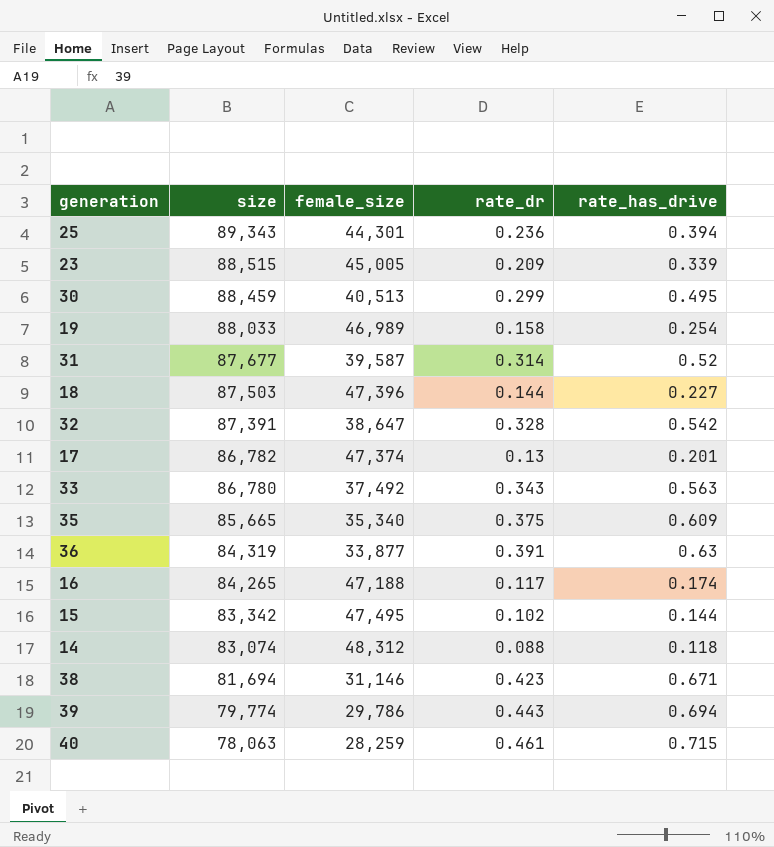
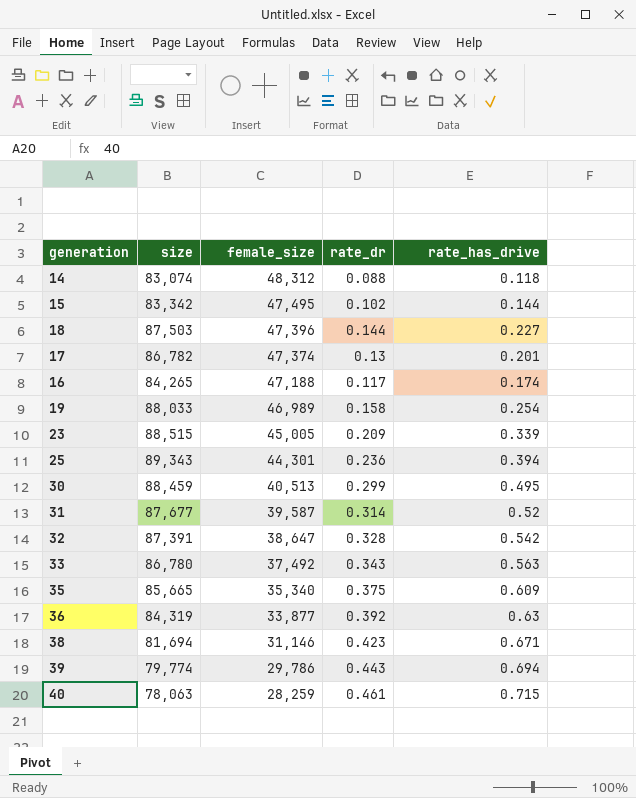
row order: size descending -> female_size descending
36 | rate_dr: 0.391 -> 0.392

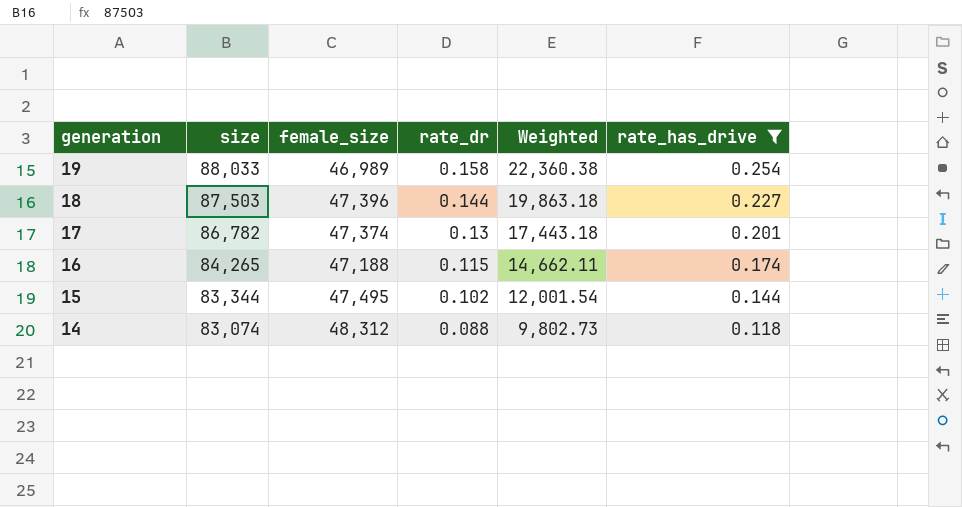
filter: none -> rate_has_drive <= 0.254
row order: female_size descending -> generation descending
column Weighted | formula: none -> [size] * [rate_has_drive]
16 | rate_dr: 0.117 -> 0.115
15 | size: 83,342 -> 83,344

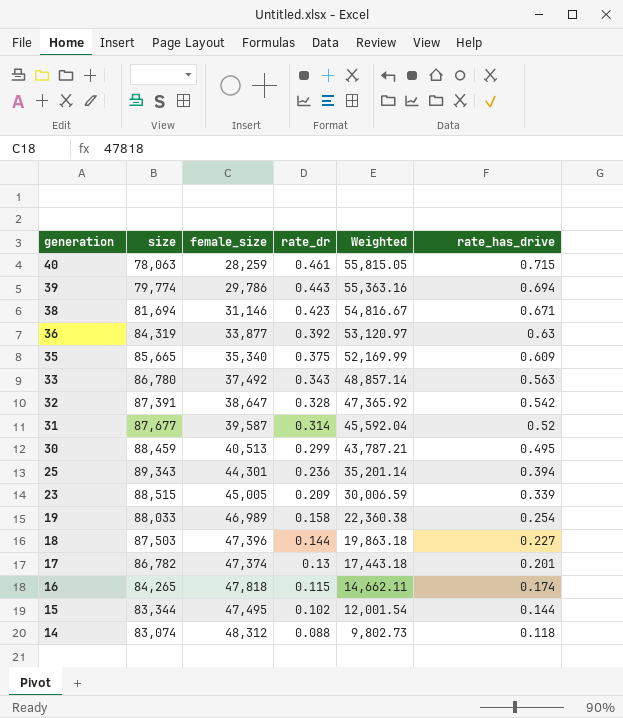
filter: rate_has_drive <= 0.254 -> none
16 | female_size: 47,188 -> 47,818

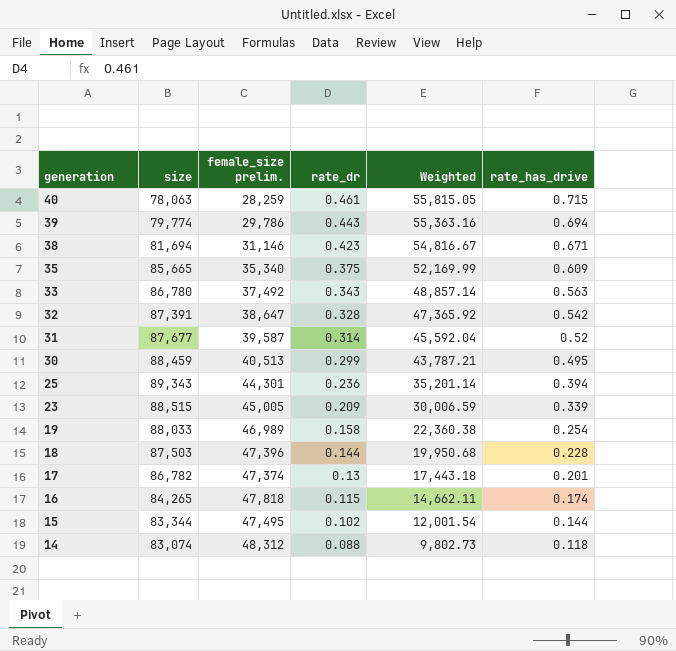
column name: female_size -> female_size prelim.
row 36: 84,319 | 33,877 | 0.392 | 53,120.97 | 0.63 -> none
18 | Weighted: 19,863.18 -> 19,950.68
18 | rate_has_drive: 0.227 -> 0.228

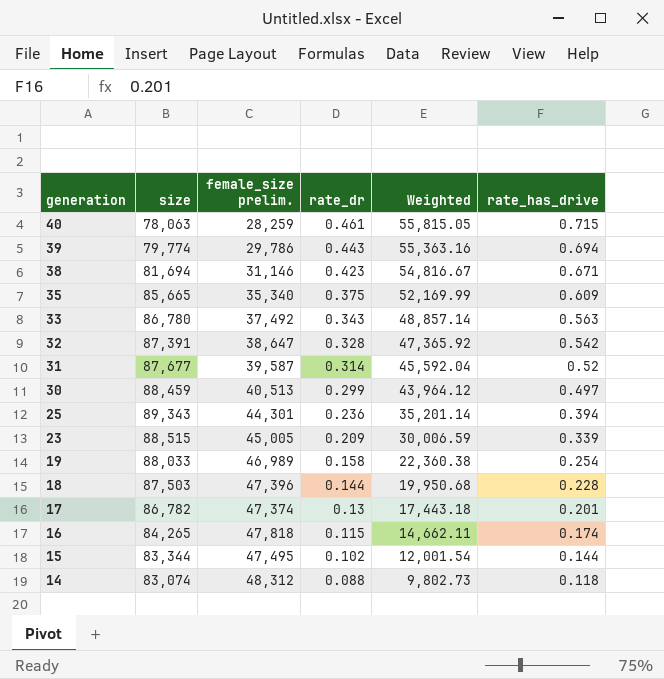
30 | Weighted: 43,787.21 -> 43,964.12
30 | rate_has_drive: 0.495 -> 0.497

